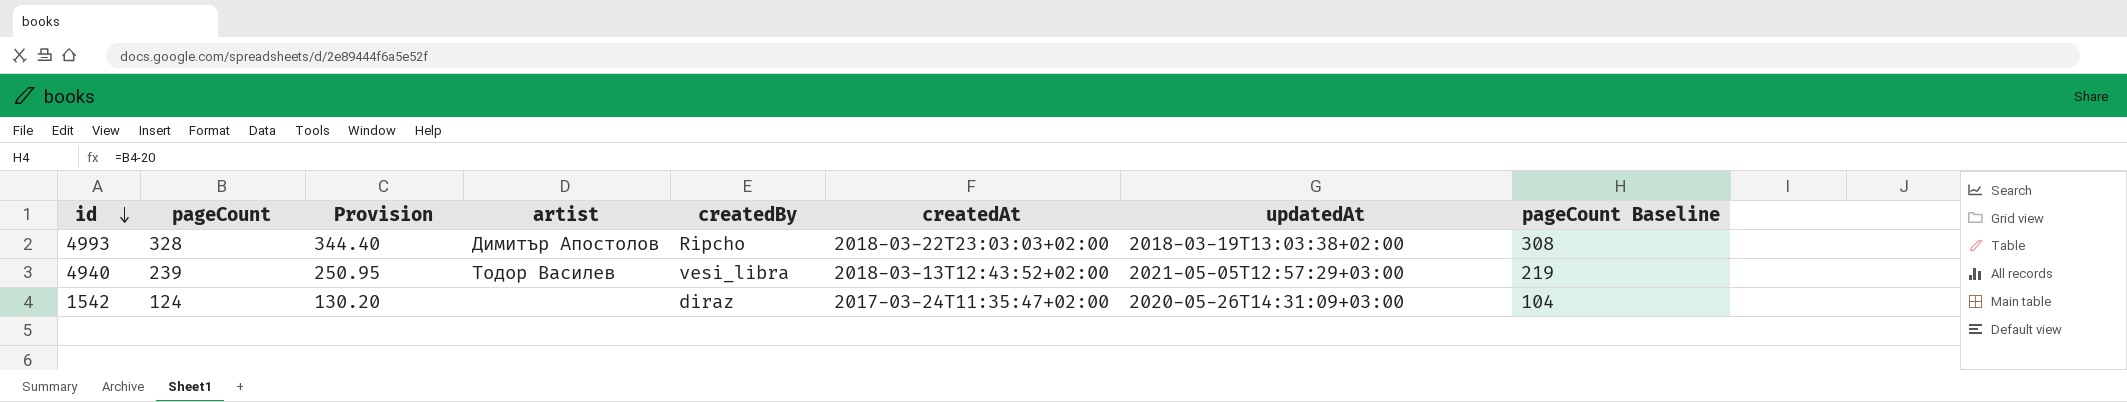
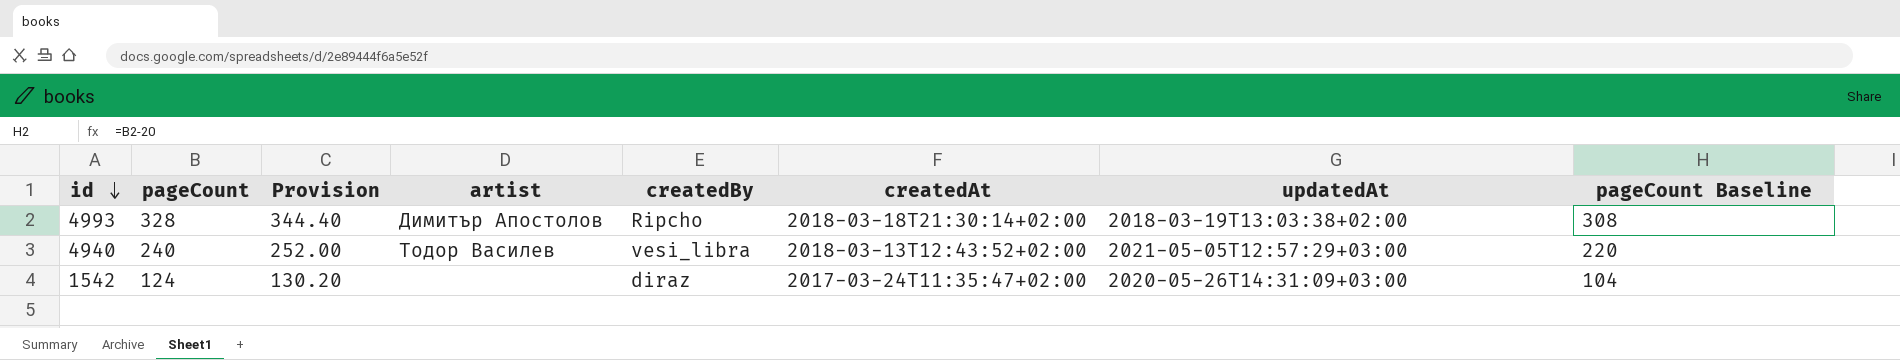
4993 | createdAt: 2018-03-22T23:03:03+02:00 -> 2018-03-18T21:30:14+02:00
4940 | pageCount: 239 -> 240
4940 | Provision: 250.95 -> 252.00
4940 | pageCount Baseline: 219 -> 220

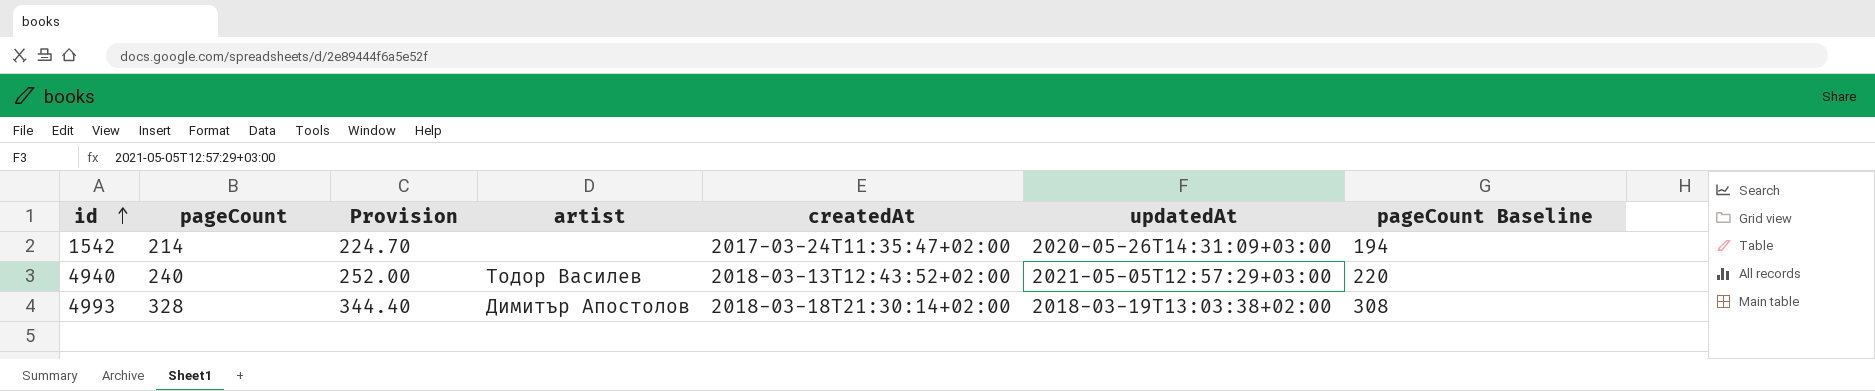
row order: id descending -> id ascending
column createdBy | position: 5 -> none
1542 | pageCount: 124 -> 214
1542 | Provision: 130.20 -> 224.70
1542 | pageCount Baseline: 104 -> 194

